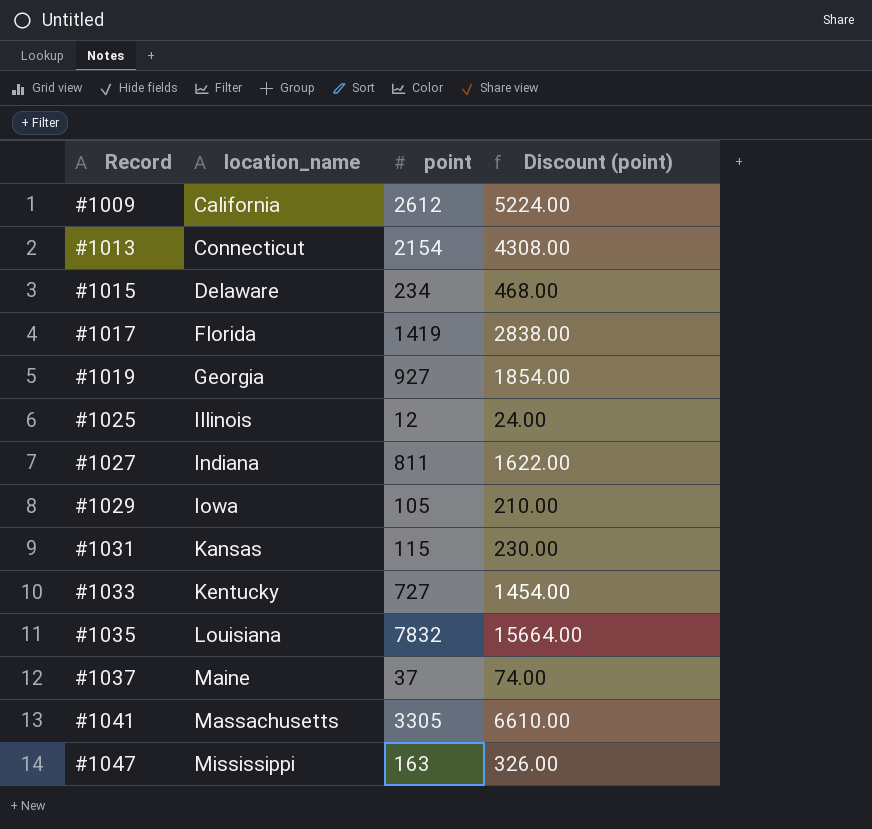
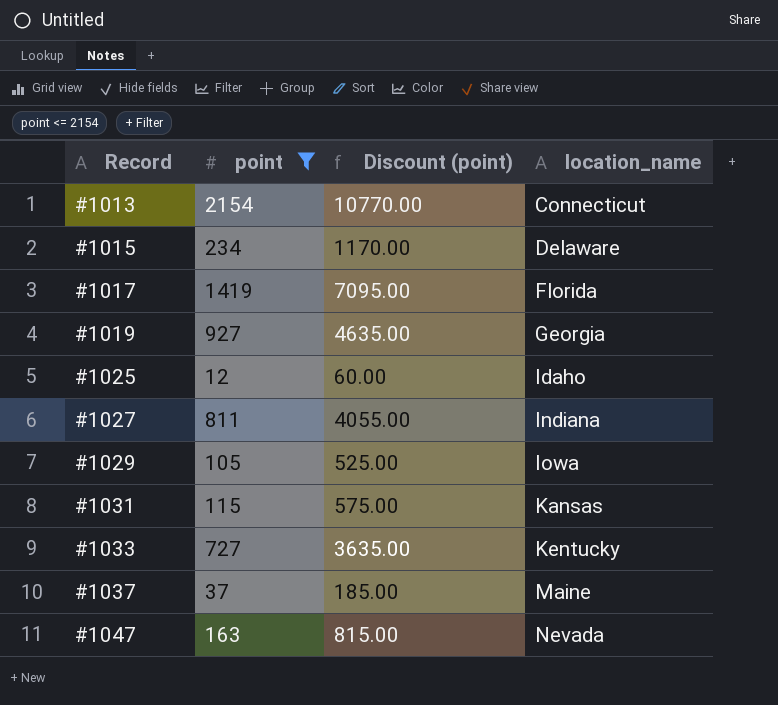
filter: none -> point <= 2154
column Discount (point) | formula: [point] * 2 -> [point] * 5
column location_name | position: 2 -> 4
#1025 | location_name: Illinois -> Idaho
#1047 | location_name: Mississippi -> Nevada

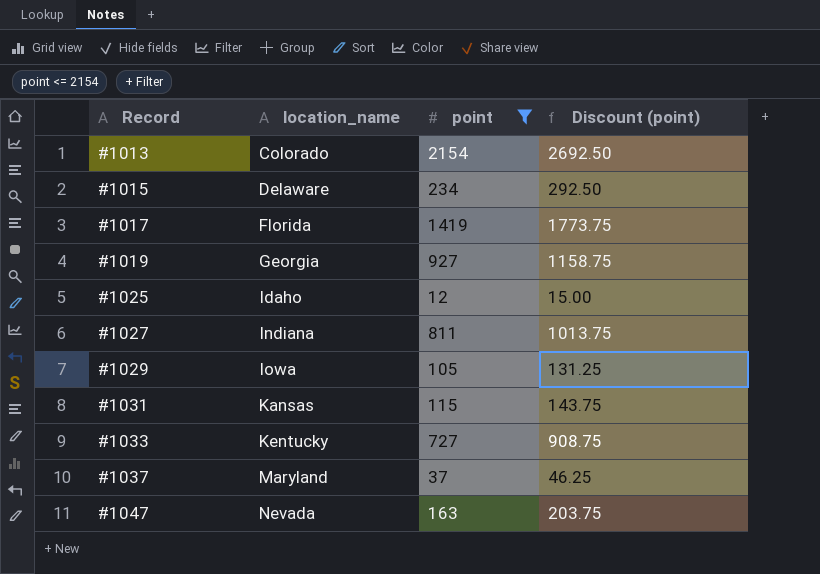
column location_name | position: 4 -> 2
column Discount (point) | formula: [point] * 5 -> [point] * 1.25
#1013 | location_name: Connecticut -> Colorado
#1037 | location_name: Maine -> Maryland

